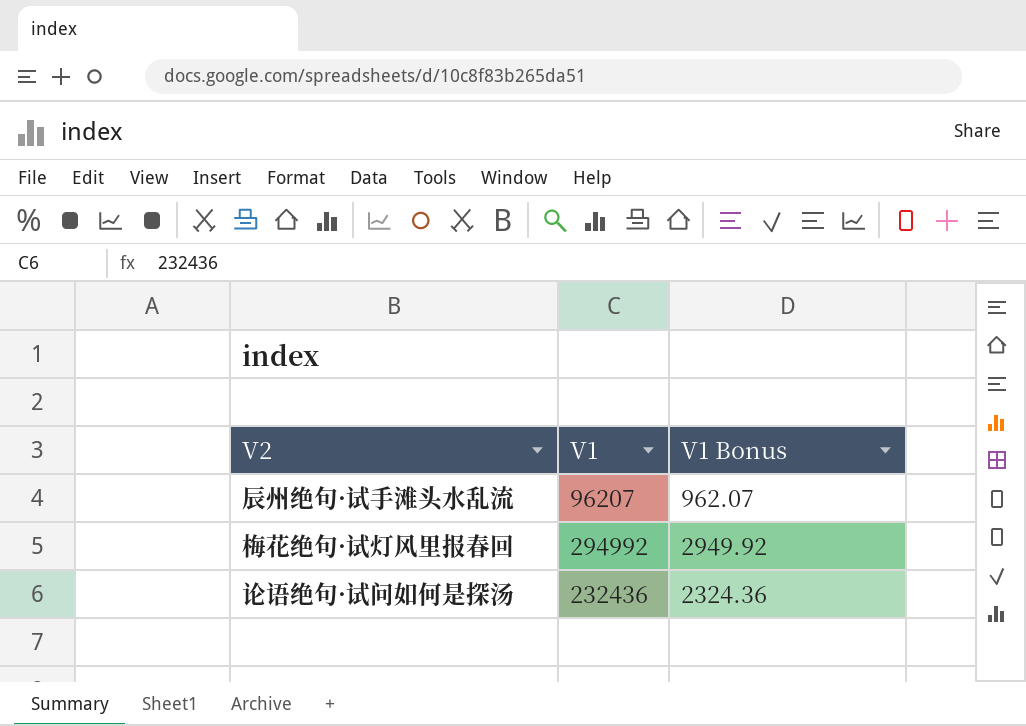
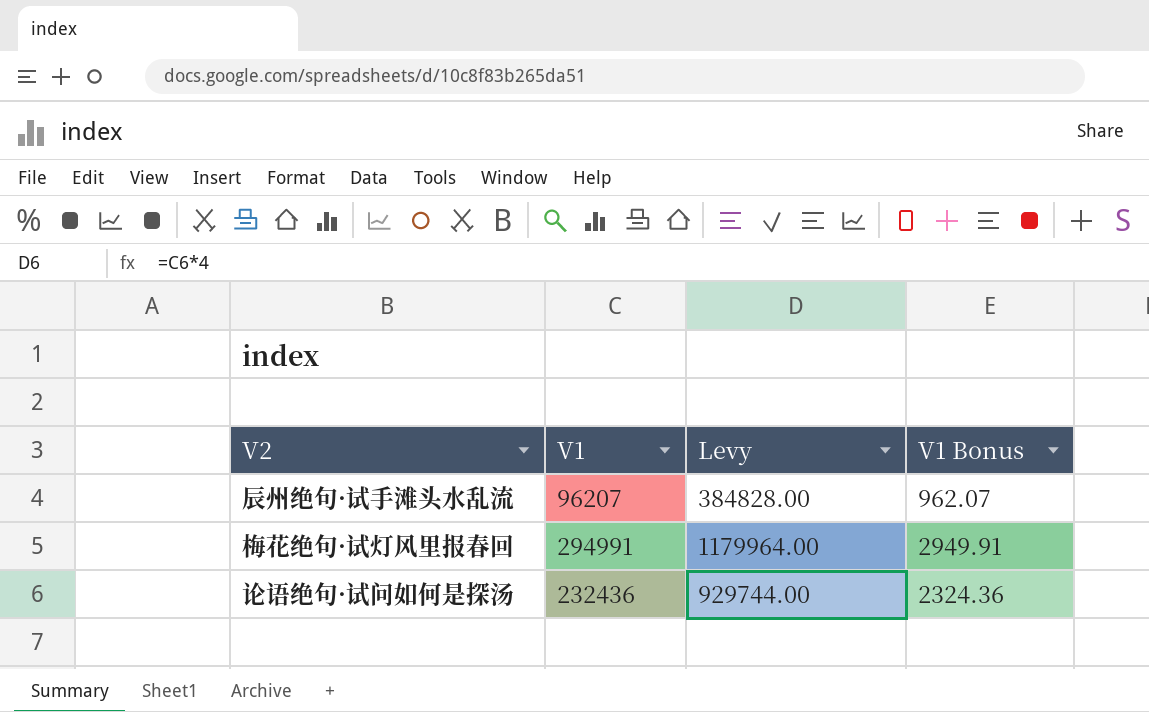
column Levy | formula: none -> [V1] * 4
梅花绝句·试灯风里报春回 | V1: 294992 -> 294991
梅花绝句·试灯风里报春回 | V1 Bonus: 2949.92 -> 2949.91

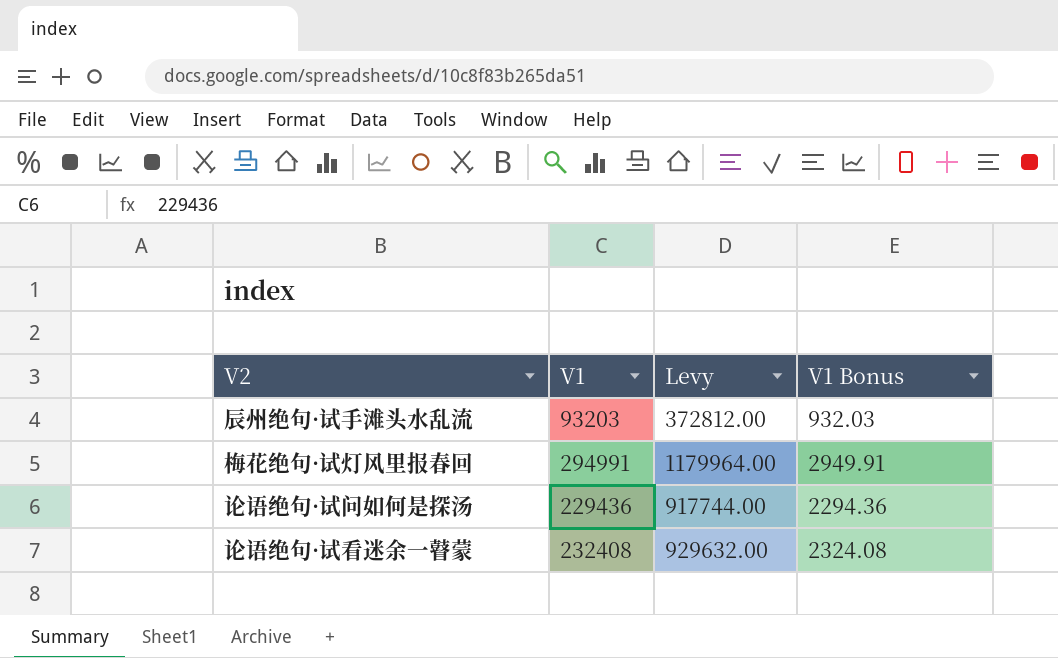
辰州绝句·试手滩头水乱流 | V1: 96207 -> 93203
辰州绝句·试手滩头水乱流 | Levy: 384828.00 -> 372812.00
辰州绝句·试手滩头水乱流 | V1 Bonus: 962.07 -> 932.03
论语绝句·试问如何是探汤 | V1: 232436 -> 229436
论语绝句·试问如何是探汤 | Levy: 929744.00 -> 917744.00
论语绝句·试问如何是探汤 | V1 Bonus: 2324.36 -> 2294.36
row 论语绝句·试看迷余一瞽蒙: none -> 232408 | 929632.00 | 2324.08

